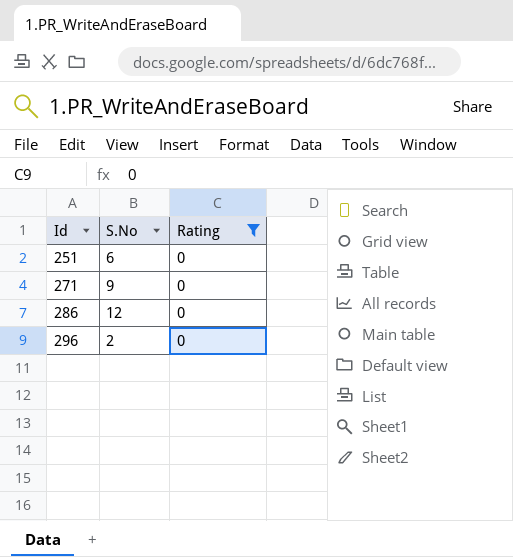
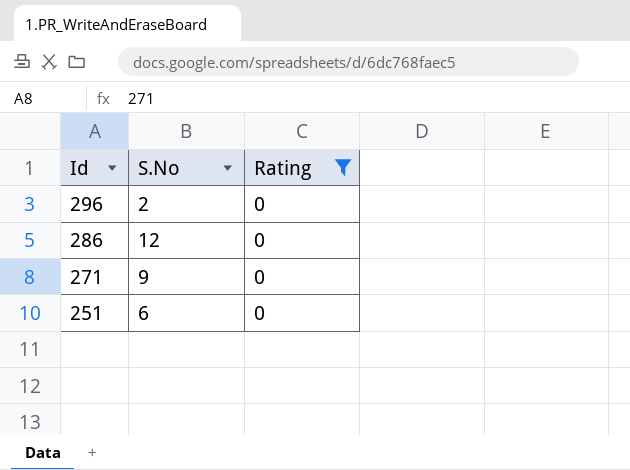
row order: Id ascending -> Id descending

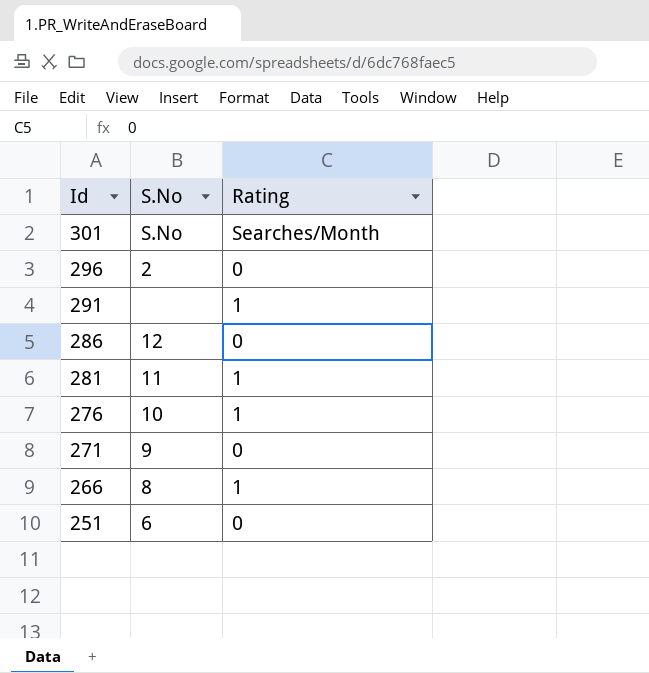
filter: Rating = 0 -> none

